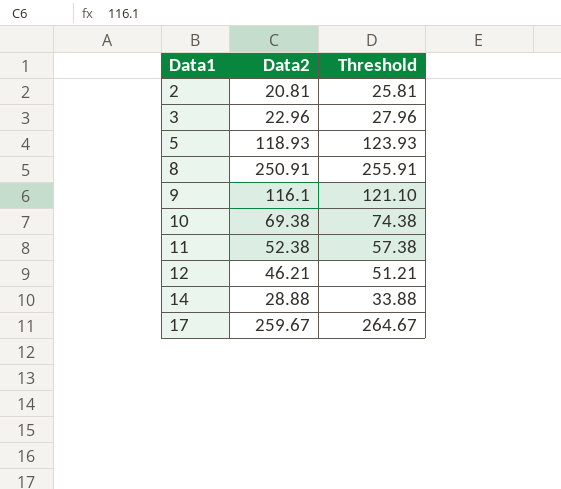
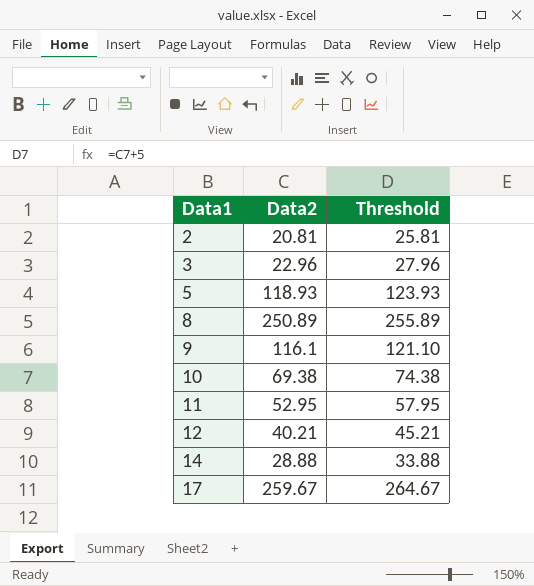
8 | Data2: 250.91 -> 250.89
8 | Threshold: 255.91 -> 255.89
11 | Data2: 52.38 -> 52.95
11 | Threshold: 57.38 -> 57.95
12 | Data2: 46.21 -> 40.21
12 | Threshold: 51.21 -> 45.21

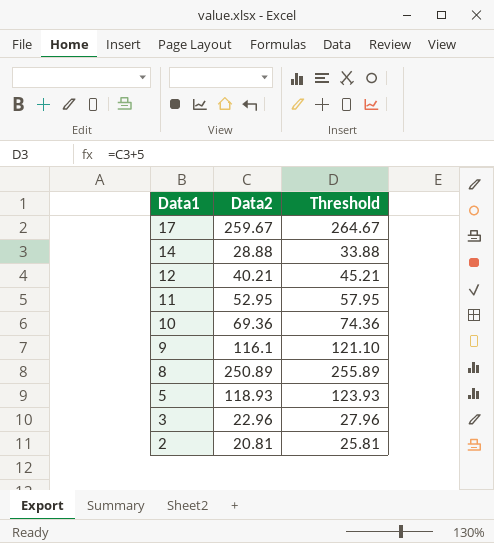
row order: Data1 ascending -> Data1 descending
10 | Data2: 69.38 -> 69.36
10 | Threshold: 74.38 -> 74.36

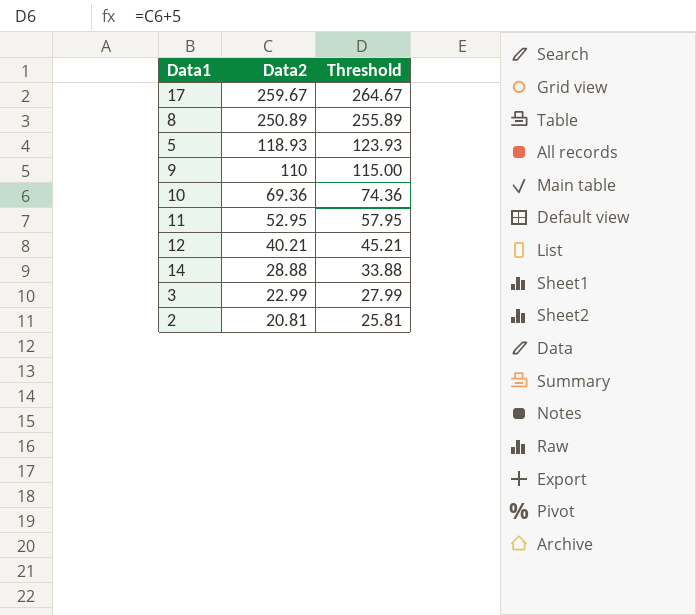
row order: Data1 descending -> Data2 descending
9 | Data2: 116.1 -> 110
9 | Threshold: 121.10 -> 115.00
3 | Data2: 22.96 -> 22.99
3 | Threshold: 27.96 -> 27.99

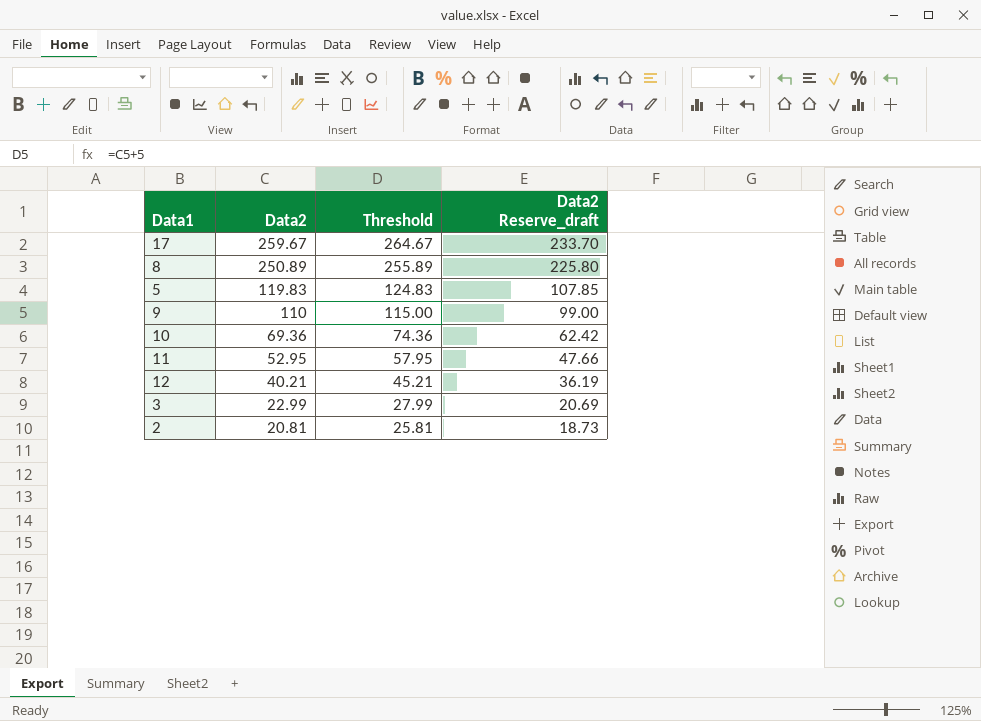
column Data2 Reserve_draft | formula: none -> [Data2] * 0.9
row 14: 28.88 | 33.88 -> none
5 | Data2: 118.93 -> 119.83
5 | Threshold: 123.93 -> 124.83

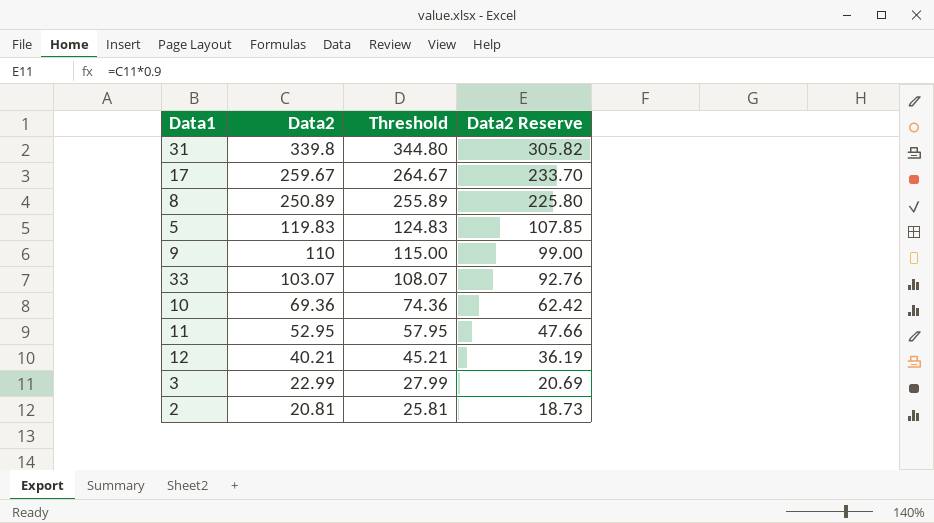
column name: Data2 Reserve_draft -> Data2 Reserve
row 31: none -> 339.8 | 344.80 | 305.82
row 33: none -> 103.07 | 108.07 | 92.76

